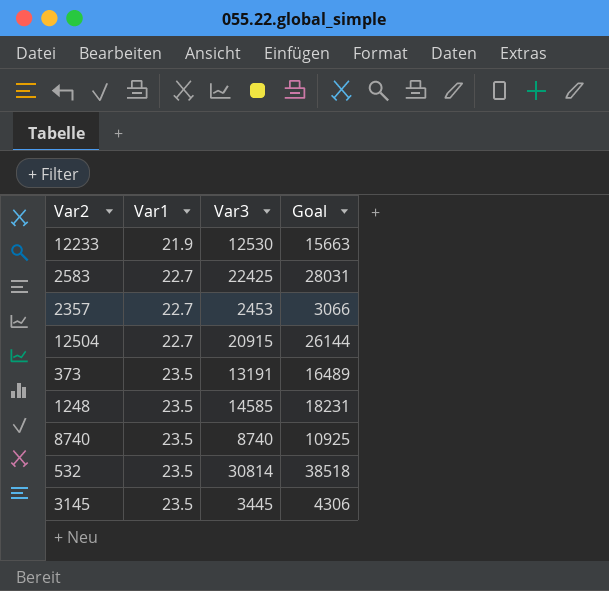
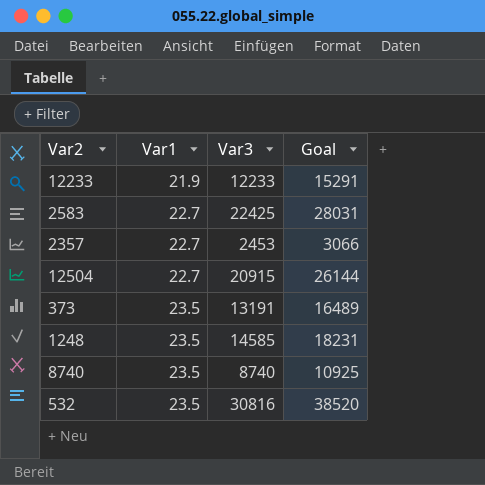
row 3145: 23.5 | 3445 | 4306 -> none
12233 | Var3: 12530 -> 12233
12233 | Goal: 15663 -> 15291
532 | Var3: 30814 -> 30816
532 | Goal: 38518 -> 38520

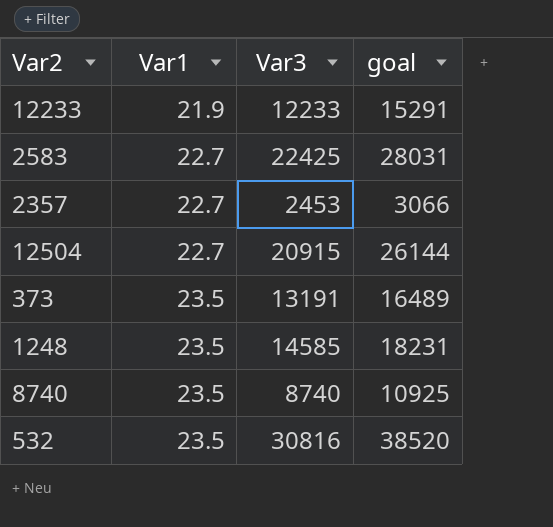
column name: Goal -> goal

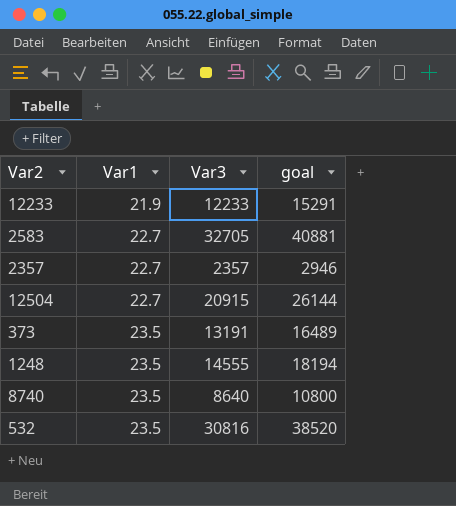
2583 | Var3: 22425 -> 32705
2583 | goal: 28031 -> 40881
2357 | Var3: 2453 -> 2357
2357 | goal: 3066 -> 2946
1248 | Var3: 14585 -> 14555
1248 | goal: 18231 -> 18194
8740 | Var3: 8740 -> 8640
8740 | goal: 10925 -> 10800

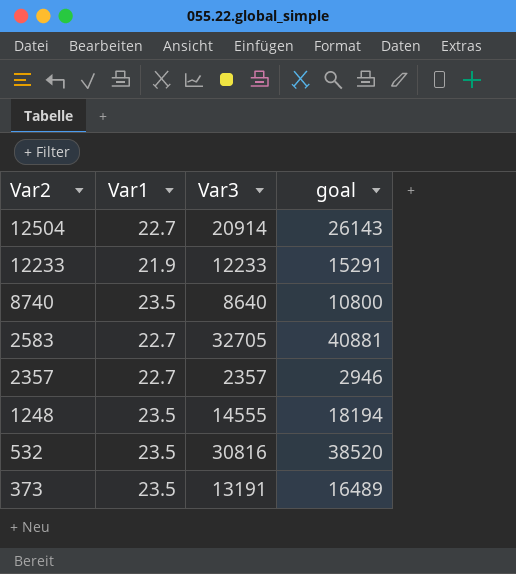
row order: Var1 ascending -> Var2 descending
12504 | Var3: 20915 -> 20914
12504 | goal: 26144 -> 26143

